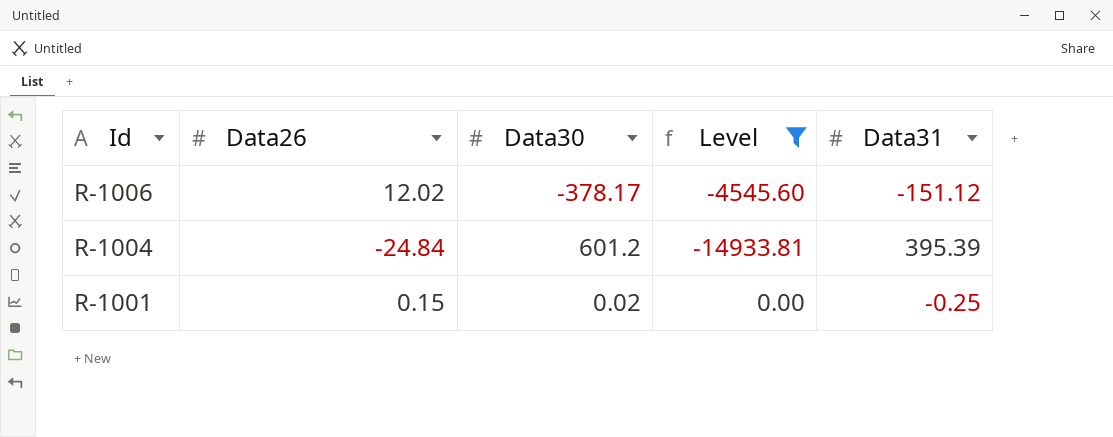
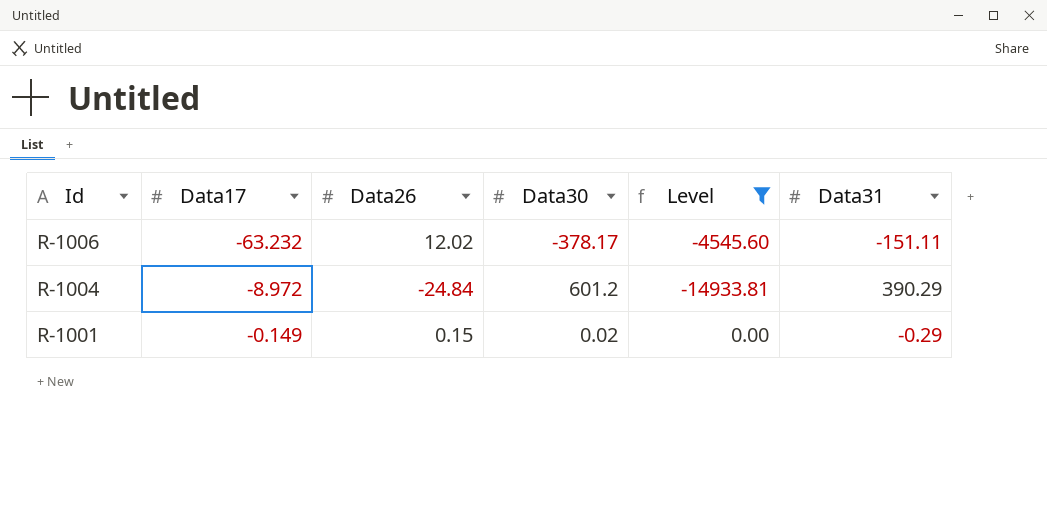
column Data17 | position: none -> 2
R-1006 | Data31: -151.12 -> -151.11
R-1004 | Data31: 395.39 -> 390.29
R-1001 | Data31: -0.25 -> -0.29

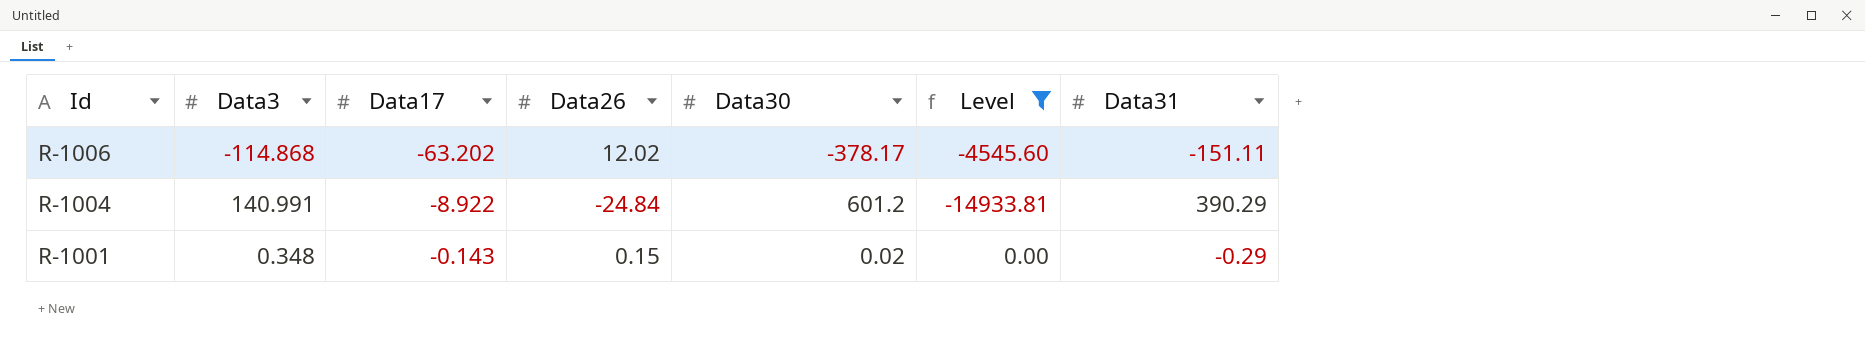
column Data3 | position: none -> 2
R-1006 | Data17: -63.232 -> -63.202
R-1004 | Data17: -8.972 -> -8.922
R-1001 | Data17: -0.149 -> -0.143

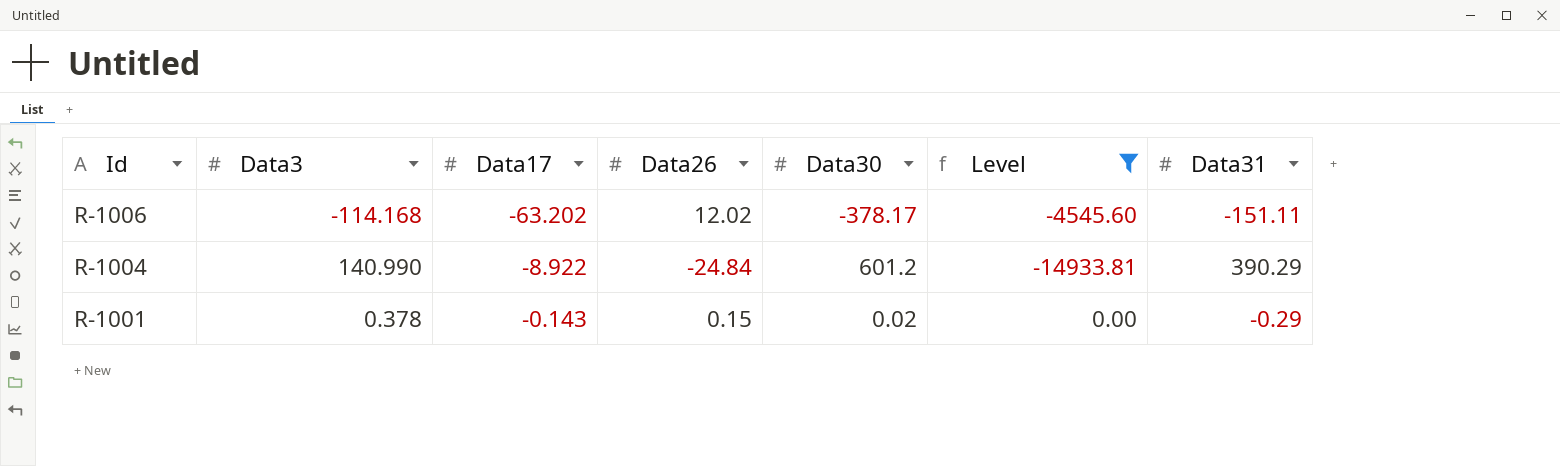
R-1006 | Data3: -114.868 -> -114.168
R-1004 | Data3: 140.991 -> 140.990
R-1001 | Data3: 0.348 -> 0.378

